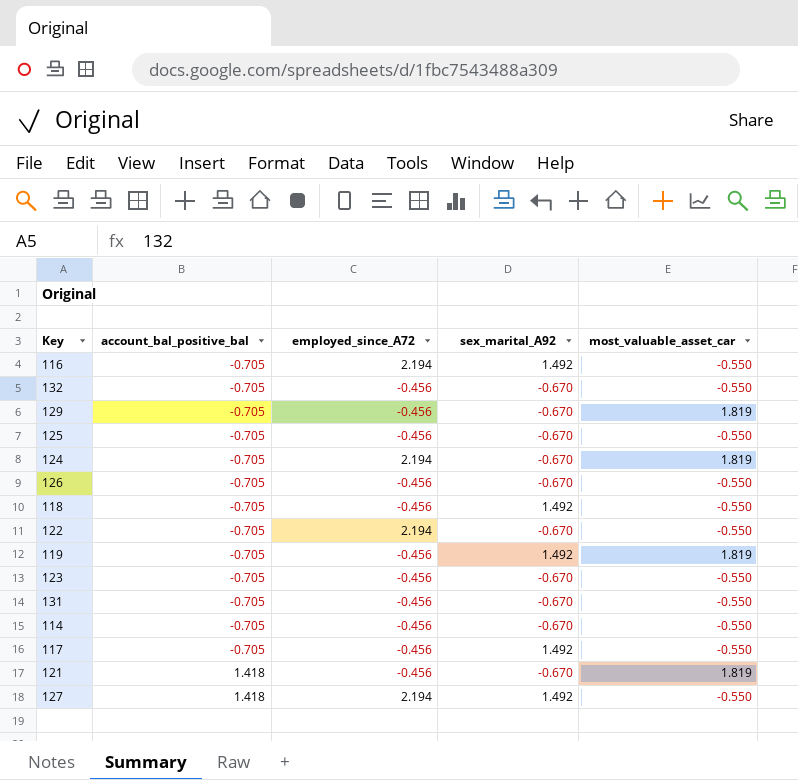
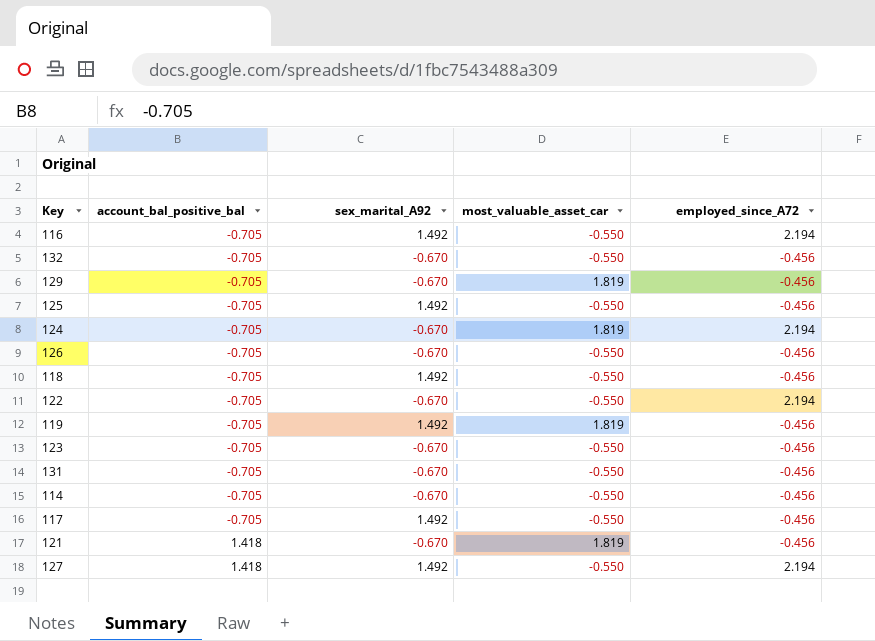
column employed_since_A72 | position: 3 -> 5
125 | sex_marital_A92: -0.670 -> 1.492

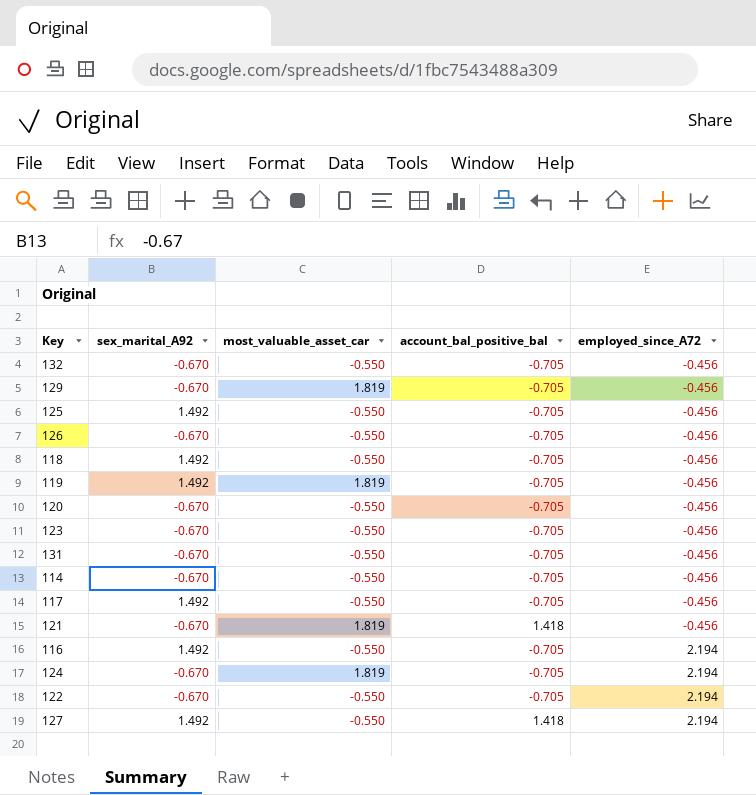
row order: account_bal_positive_bal ascending -> employed_since_A72 ascending
column account_bal_positive_bal | position: 2 -> 4
row 120: none -> -0.670 | -0.550 | -0.705 | -0.456

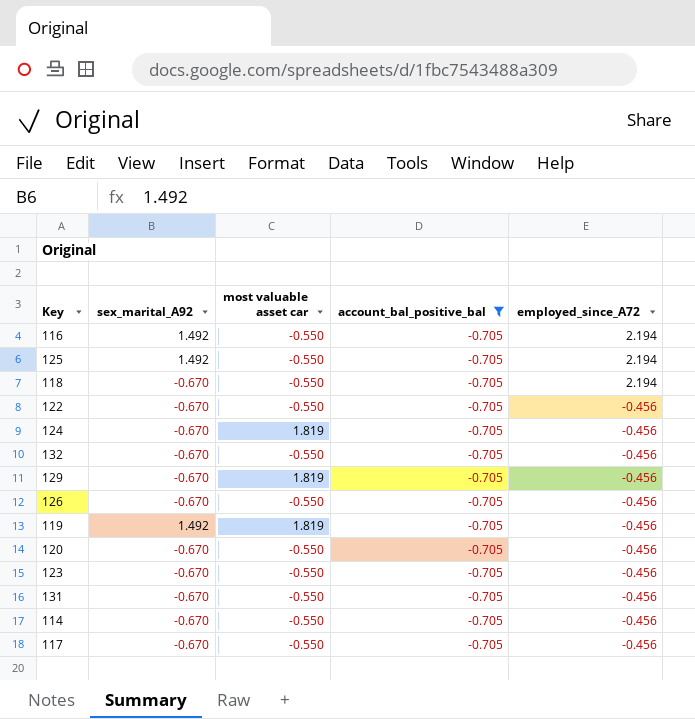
filter: none -> account_bal_positive_bal = -0.705
row order: employed_since_A72 ascending -> employed_since_A72 descending
column name: most_valuable_asset_car -> most valuable asset car
125 | employed_since_A72: -0.456 -> 2.194
118 | sex_marital_A92: 1.492 -> -0.670
118 | employed_since_A72: -0.456 -> 2.194
122 | employed_since_A72: 2.194 -> -0.456
124 | employed_since_A72: 2.194 -> -0.456
117 | sex_marital_A92: 1.492 -> -0.670

